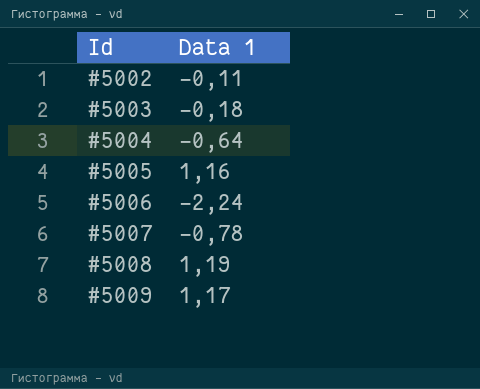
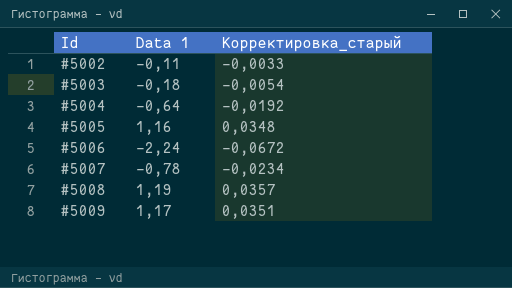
column Корректировка_старый | formula: none -> [Data 1] * 0,03

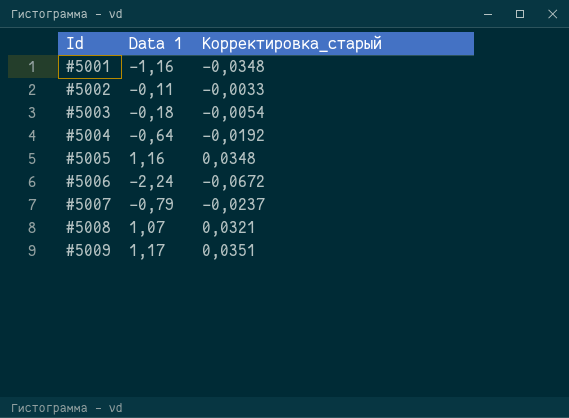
row #5001: none -> -1,16 | -0,0348
#5007 | Data 1: -0,78 -> -0,79
#5007 | Корректировка_старый: -0,0234 -> -0,0237
#5008 | Data 1: 1,19 -> 1,07
#5008 | Корректировка_старый: 0,0357 -> 0,0321

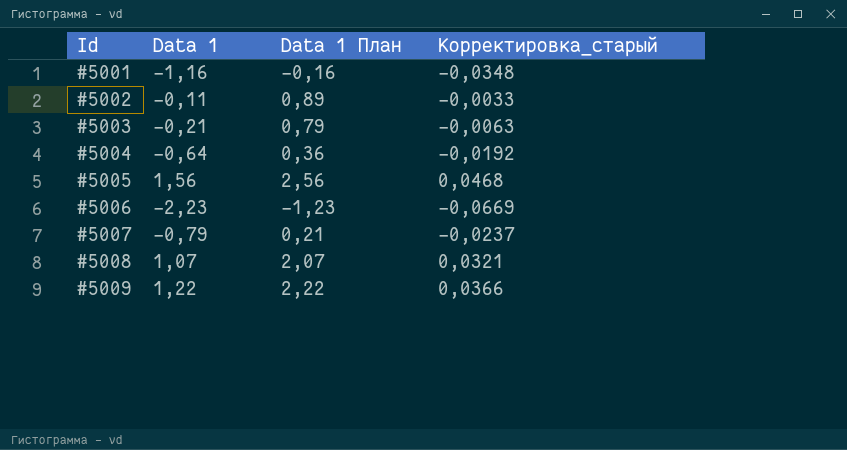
column Data 1 План | formula: none -> [Data 1] + 1
#5003 | Data 1: -0,18 -> -0,21
#5003 | Корректировка_старый: -0,0054 -> -0,0063
#5005 | Data 1: 1,16 -> 1,56
#5005 | Корректировка_старый: 0,0348 -> 0,0468
#5006 | Data 1: -2,24 -> -2,23
#5006 | Корректировка_старый: -0,0672 -> -0,0669
#5009 | Data 1: 1,17 -> 1,22
#5009 | Корректировка_старый: 0,0351 -> 0,0366

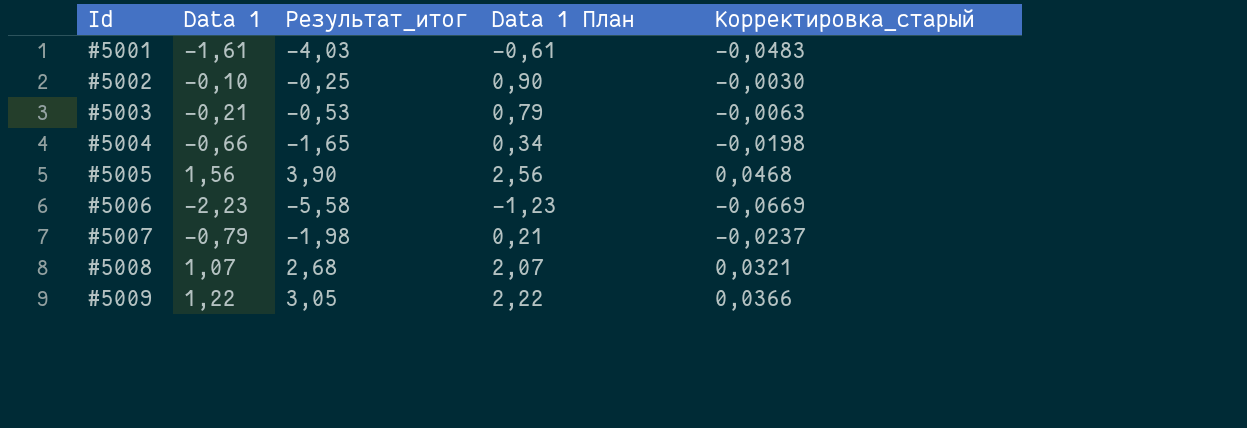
column Результат_итог | formula: none -> [Data 1] * 2,5
#5001 | Data 1: -1,16 -> -1,61
#5001 | Data 1 План: -0,16 -> -0,61
#5001 | Корректировка_старый: -0,0348 -> -0,0483
#5002 | Data 1: -0,11 -> -0,10
#5002 | Data 1 План: 0,89 -> 0,90
#5002 | Корректировка_старый: -0,0033 -> -0,0030
#5004 | Data 1: -0,64 -> -0,66
#5004 | Data 1 План: 0,36 -> 0,34
#5004 | Корректировка_старый: -0,0192 -> -0,0198

